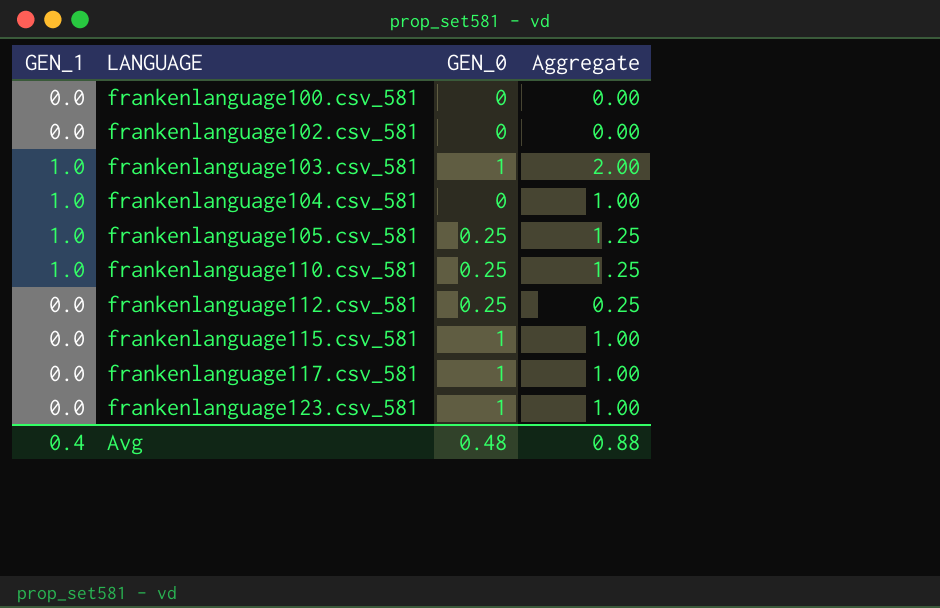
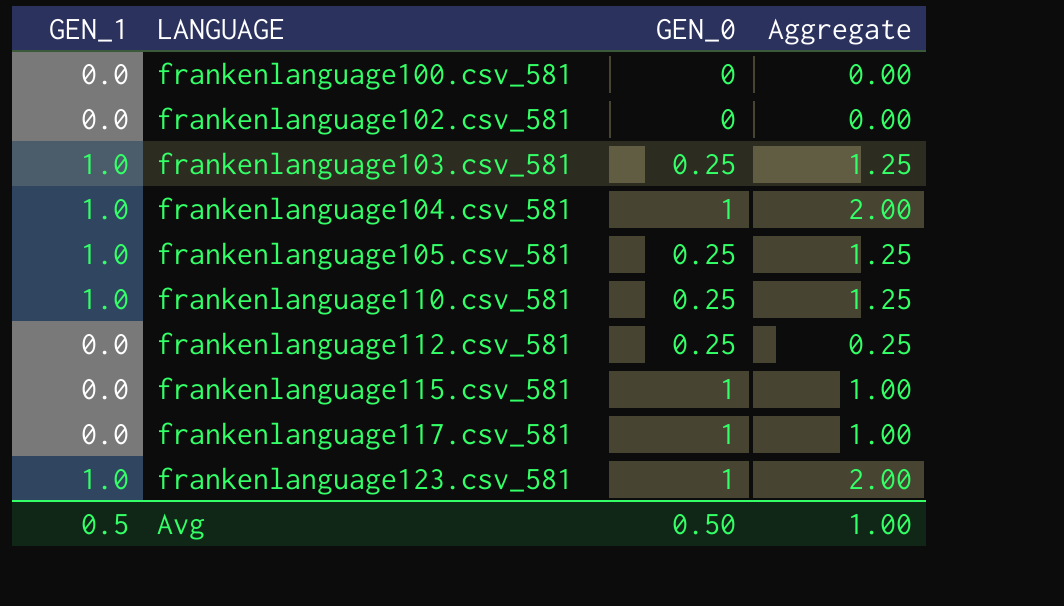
frankenlanguage103.csv_581 | GEN_0: 1 -> 0.25
frankenlanguage103.csv_581 | Aggregate: 2.00 -> 1.25
frankenlanguage104.csv_581 | GEN_0: 0 -> 1
frankenlanguage104.csv_581 | Aggregate: 1.00 -> 2.00
frankenlanguage123.csv_581 | GEN_1: 0.0 -> 1.0
frankenlanguage123.csv_581 | Aggregate: 1.00 -> 2.00
Avg | GEN_1: 0.4 -> 0.5
Avg | GEN_0: 0.48 -> 0.50
Avg | Aggregate: 0.88 -> 1.00

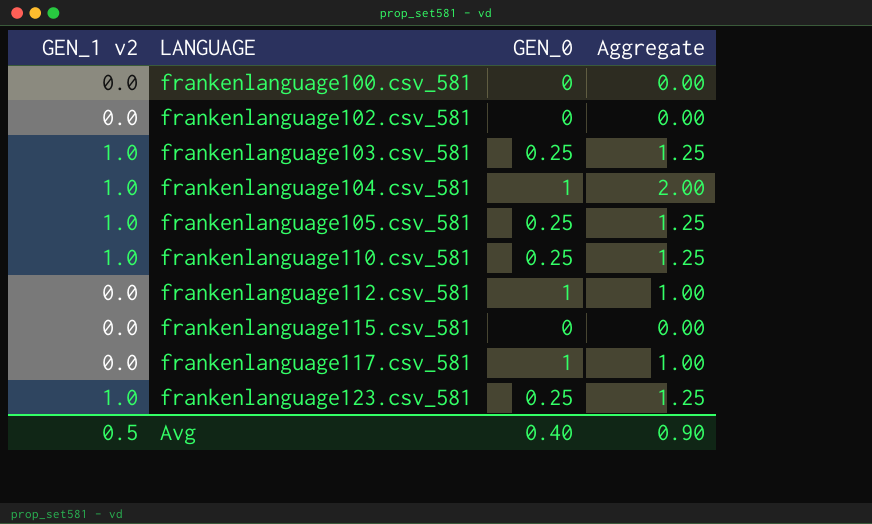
column name: GEN_1 -> GEN_1 v2
frankenlanguage112.csv_581 | GEN_0: 0.25 -> 1
frankenlanguage112.csv_581 | Aggregate: 0.25 -> 1.00
frankenlanguage115.csv_581 | GEN_0: 1 -> 0
frankenlanguage115.csv_581 | Aggregate: 1.00 -> 0.00
frankenlanguage123.csv_581 | GEN_0: 1 -> 0.25
frankenlanguage123.csv_581 | Aggregate: 2.00 -> 1.25
Avg | GEN_0: 0.50 -> 0.40
Avg | Aggregate: 1.00 -> 0.90

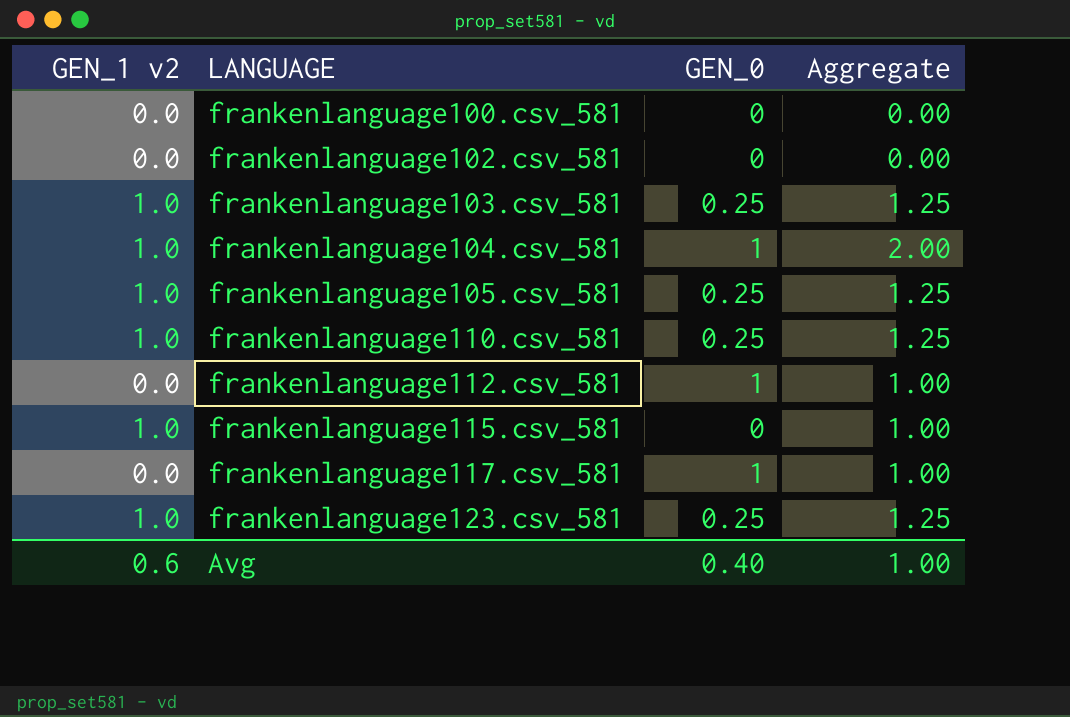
frankenlanguage115.csv_581 | GEN_1 v2: 0.0 -> 1.0
frankenlanguage115.csv_581 | Aggregate: 0.00 -> 1.00
Avg | GEN_1 v2: 0.5 -> 0.6
Avg | Aggregate: 0.90 -> 1.00

